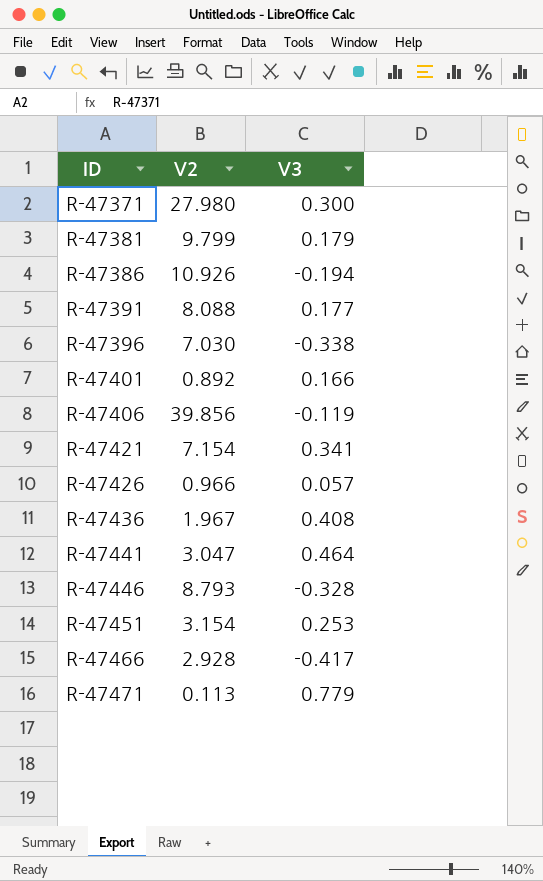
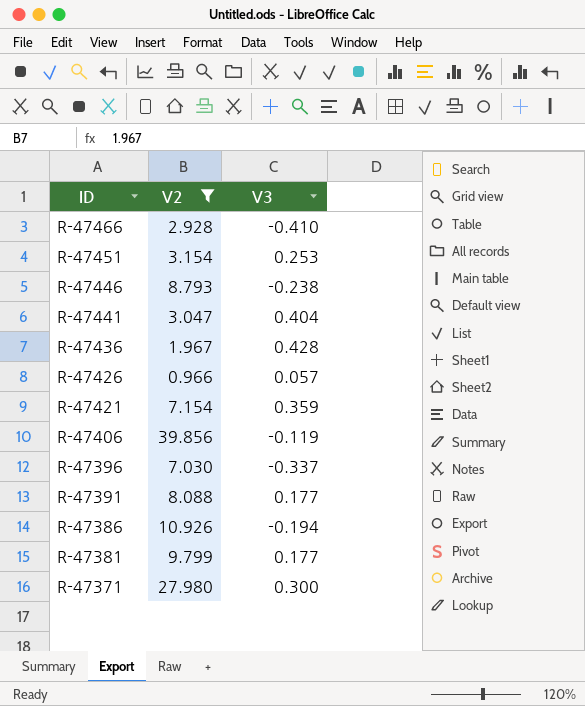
filter: none -> V2 >= 0.966
row order: ID ascending -> ID descending
R-47466 | V3: -0.417 -> -0.410
R-47446 | V3: -0.328 -> -0.238
R-47441 | V3: 0.464 -> 0.404
R-47436 | V3: 0.408 -> 0.428
R-47421 | V3: 0.341 -> 0.359
R-47396 | V3: -0.338 -> -0.337
R-47381 | V3: 0.179 -> 0.177

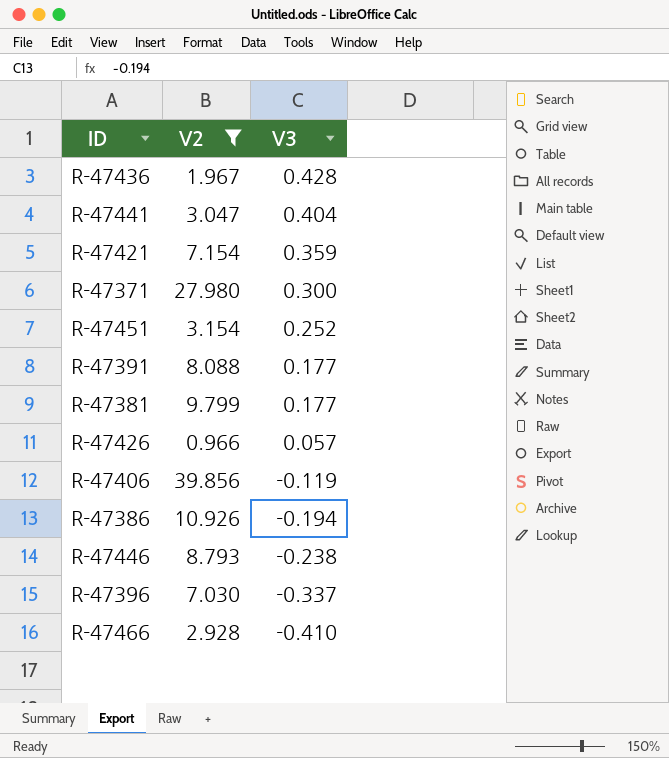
row order: ID descending -> V3 descending
R-47451 | V3: 0.253 -> 0.252

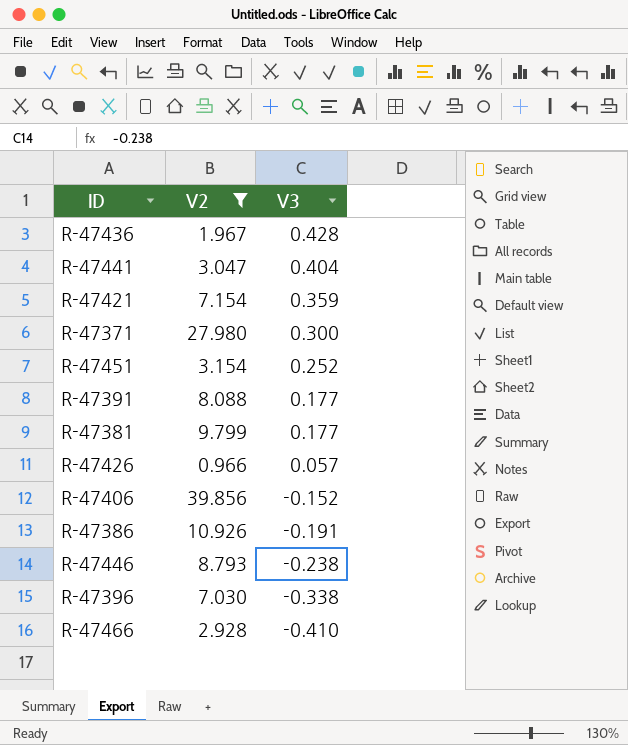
R-47406 | V3: -0.119 -> -0.152
R-47386 | V3: -0.194 -> -0.191
R-47396 | V3: -0.337 -> -0.338

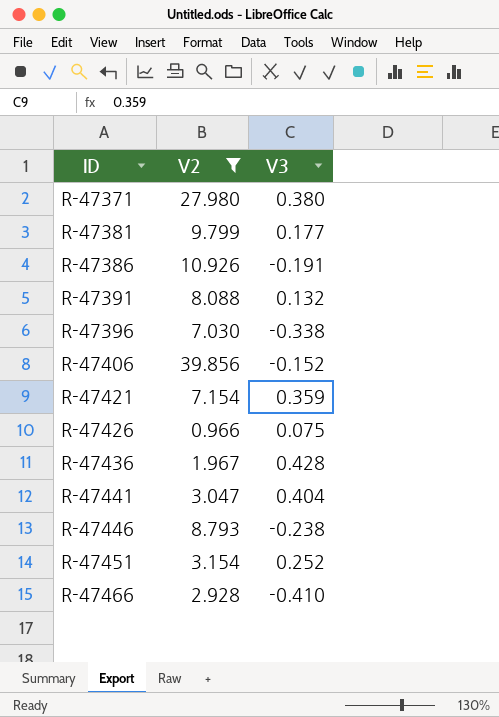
row order: V3 descending -> ID ascending
R-47371 | V3: 0.300 -> 0.380
R-47391 | V3: 0.177 -> 0.132
R-47426 | V3: 0.057 -> 0.075

